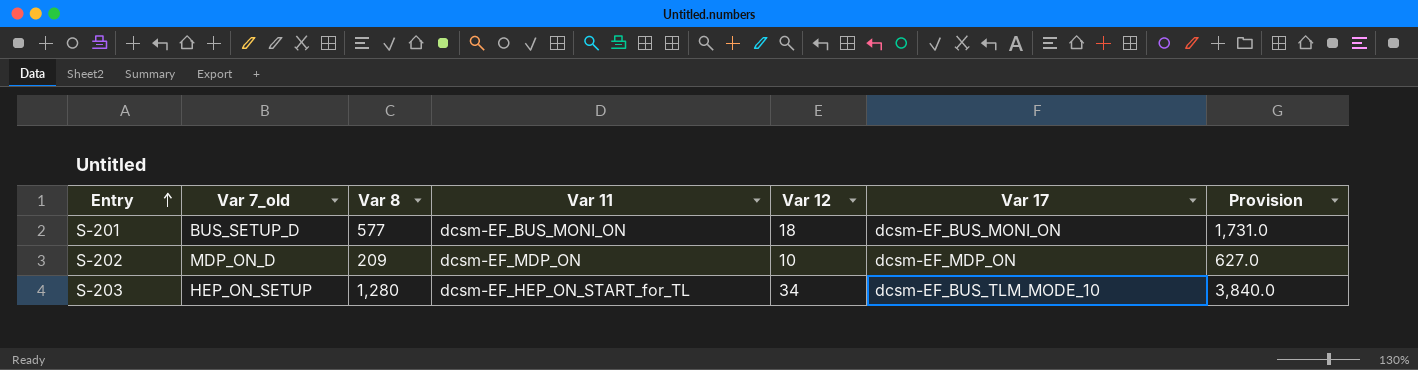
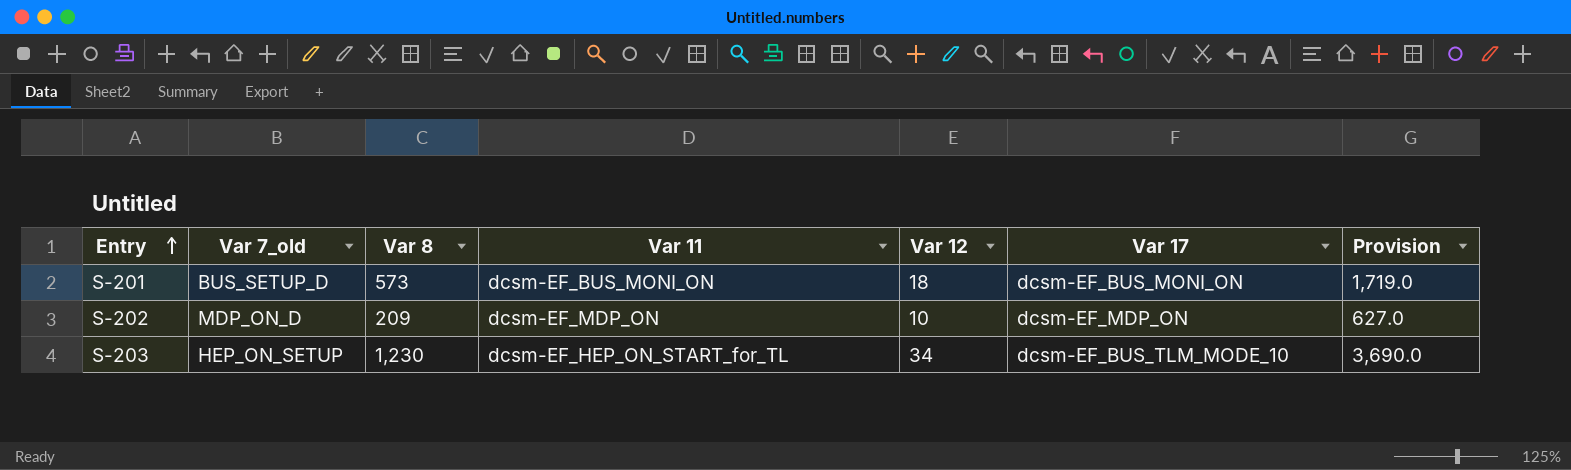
S-201 | Var 8: 577 -> 573
S-201 | Provision: 1,731.0 -> 1,719.0
S-203 | Var 8: 1,280 -> 1,230
S-203 | Provision: 3,840.0 -> 3,690.0

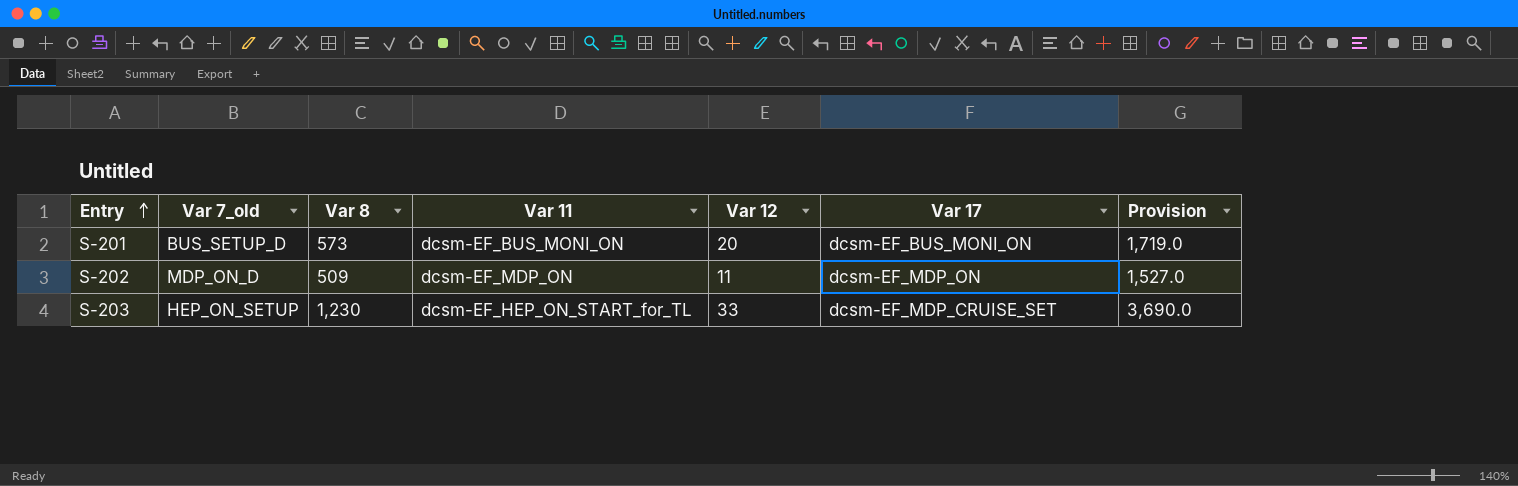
S-201 | Var 12: 18 -> 20
S-202 | Var 8: 209 -> 509
S-202 | Var 12: 10 -> 11
S-202 | Provision: 627.0 -> 1,527.0
S-203 | Var 12: 34 -> 33
S-203 | Var 17: dcsm-EF_BUS_TLM_MODE_10 -> dcsm-EF_MDP_CRUISE_SET

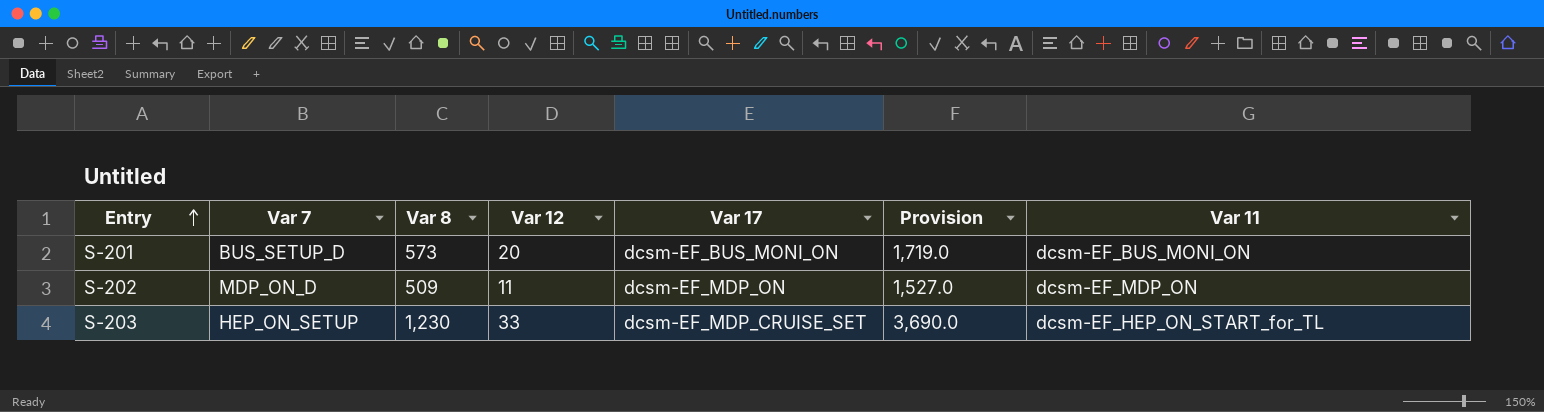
column name: Var 7_old -> Var 7
column Var 11 | position: 4 -> 7

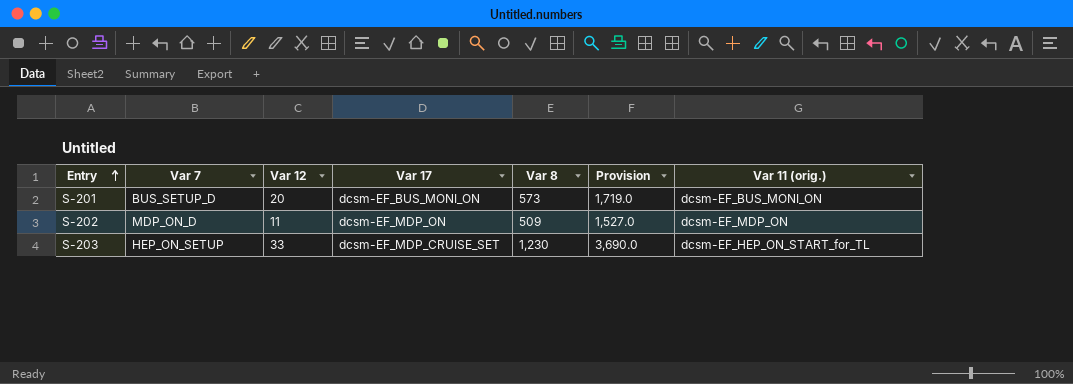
column Var 8 | position: 3 -> 5
column name: Var 11 -> Var 11 (orig.)

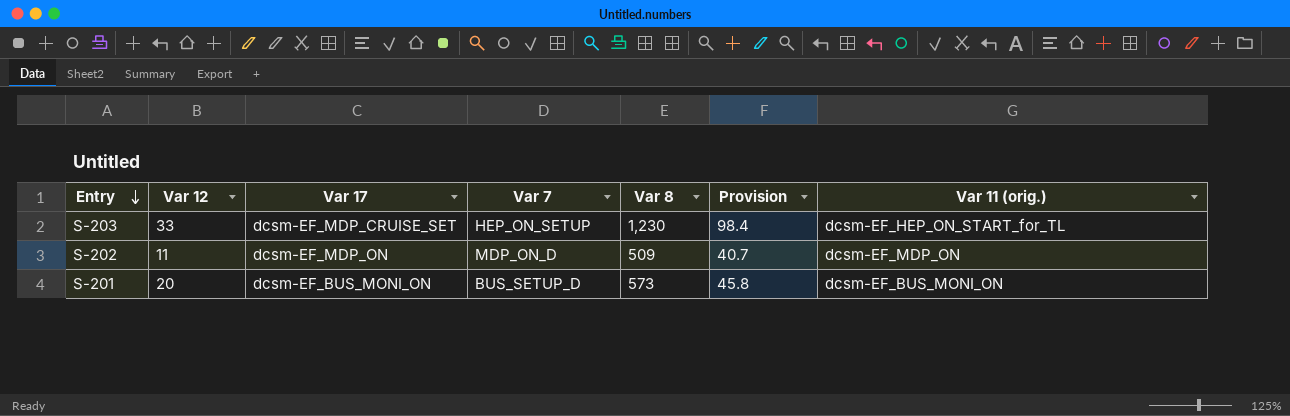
row order: Entry ascending -> Entry descending
column Var 7 | position: 2 -> 4
column Provision | formula: [Var 8] * 3 -> [Var 8] * 0.08

